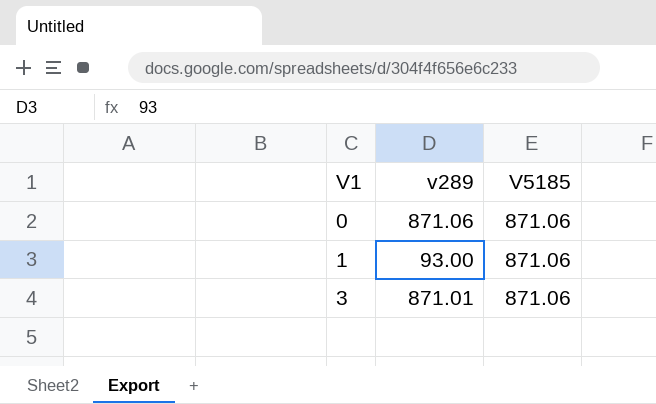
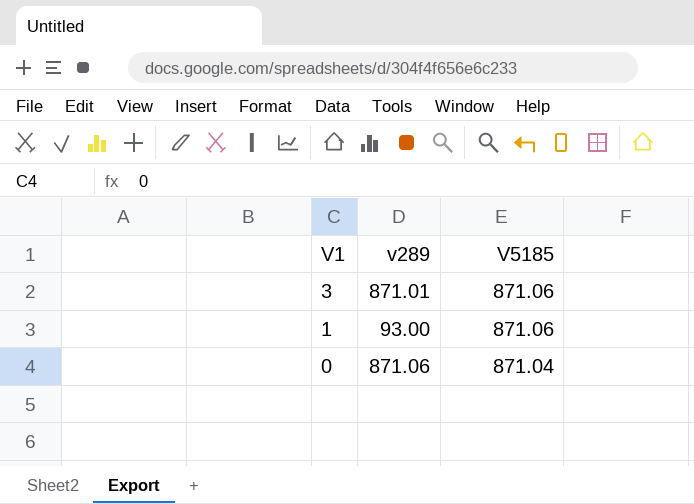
row order: V1 ascending -> V1 descending
0 | V5185: 871.06 -> 871.04

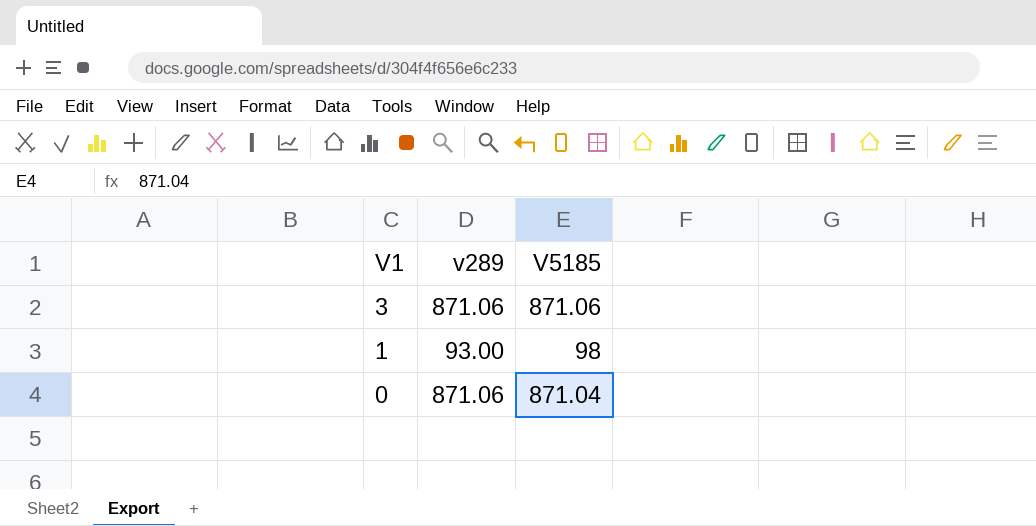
3 | v289: 871.01 -> 871.06
1 | V5185: 871.06 -> 98

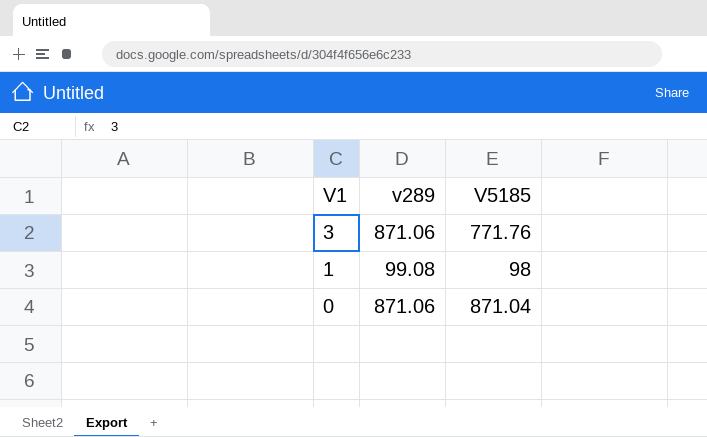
3 | V5185: 871.06 -> 771.76
1 | v289: 93.00 -> 99.08

